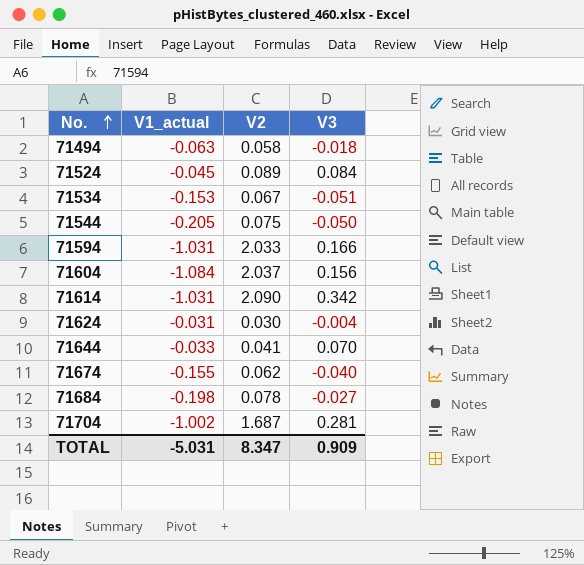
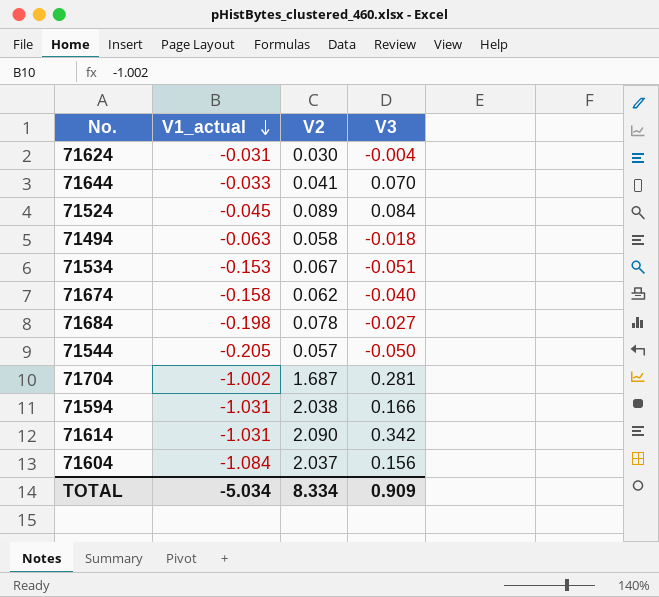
row order: No. ascending -> V1_actual descending
71674 | V1_actual: -0.155 -> -0.158
71544 | V2: 0.075 -> 0.057
71594 | V2: 2.033 -> 2.038
TOTAL | V1_actual: -5.031 -> -5.034
TOTAL | V2: 8.347 -> 8.334

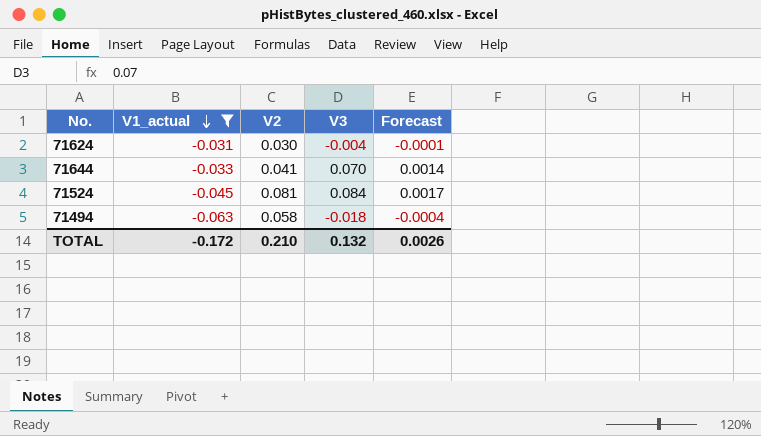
filter: none -> V1_actual >= -0.063
column Forecast | formula: none -> [V3] * 0.02
71524 | V2: 0.089 -> 0.081
TOTAL | V1_actual: -5.034 -> -0.172
TOTAL | V2: 8.334 -> 0.210
TOTAL | V3: 0.909 -> 0.132

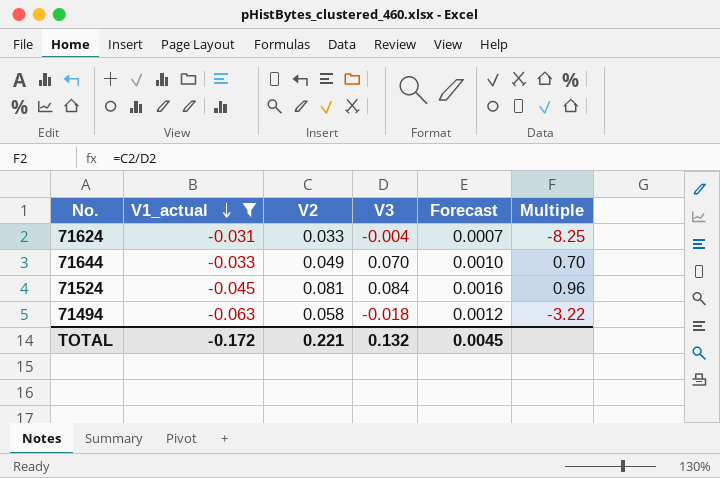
column Forecast | formula: [V3] * 0.02 -> [V2] * 0.02
column Multiple | formula: none -> [V2] / [V3]
71624 | V2: 0.030 -> 0.033
71644 | V2: 0.041 -> 0.049
TOTAL | V2: 0.210 -> 0.221
TOTAL | Forecast: 0.0026 -> 0.0045

